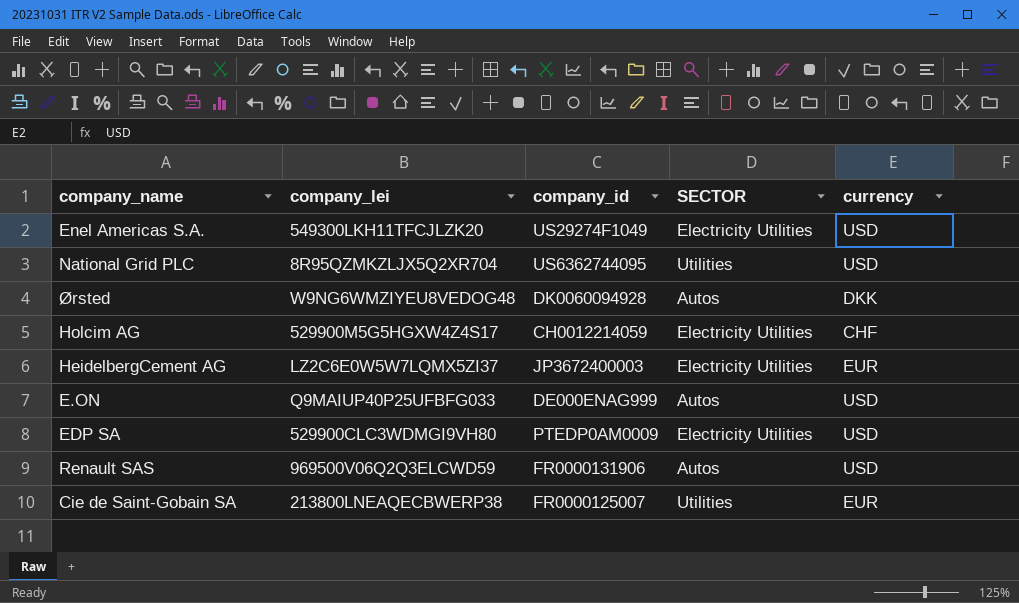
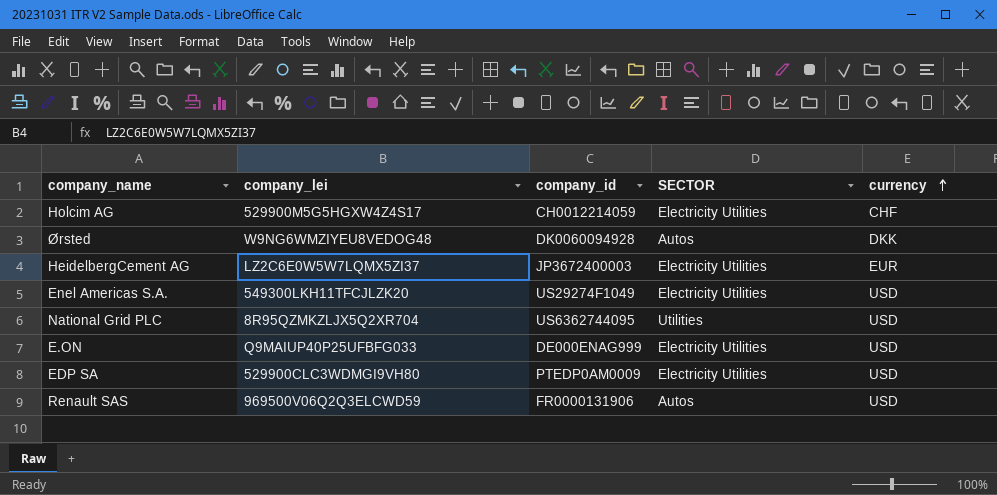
row order: none -> currency ascending
row Cie de Saint-Gobain SA: 213800LNEAQECBWERP38 | FR0000125007 | Utilities | EUR -> none
E.ON | SECTOR: Autos -> Electricity Utilities

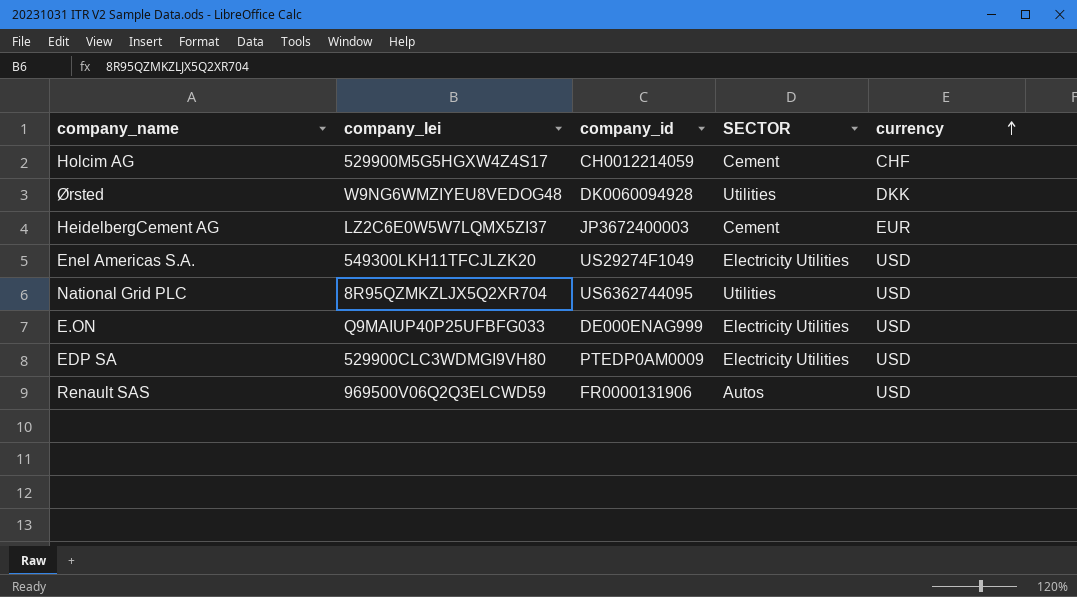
Holcim AG | SECTOR: Electricity Utilities -> Cement
Ørsted | SECTOR: Autos -> Utilities
HeidelbergCement AG | SECTOR: Electricity Utilities -> Cement

